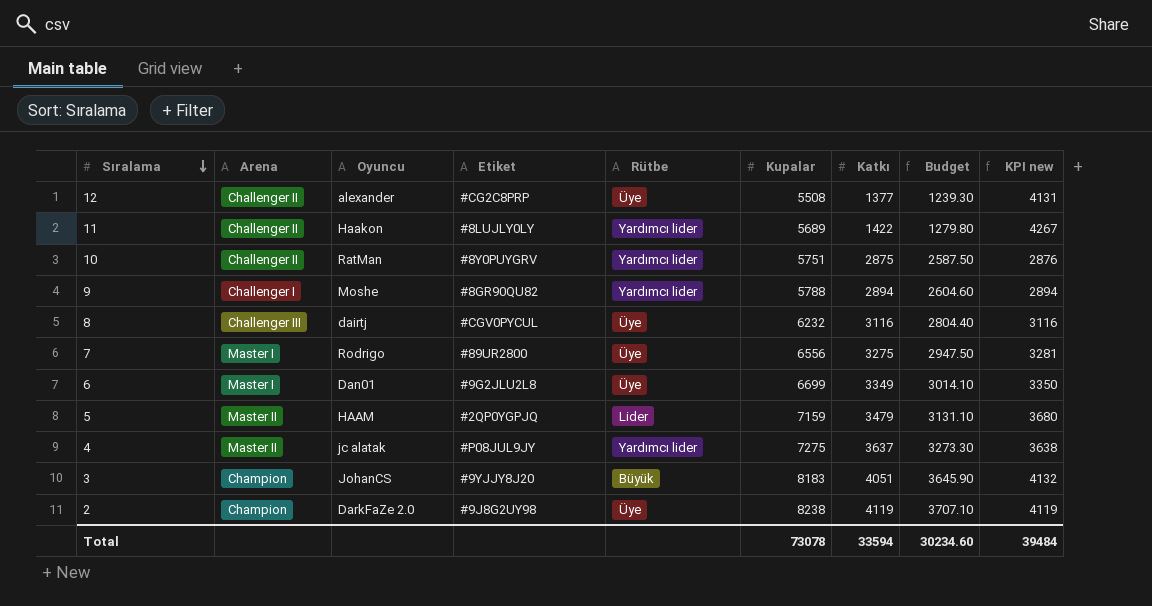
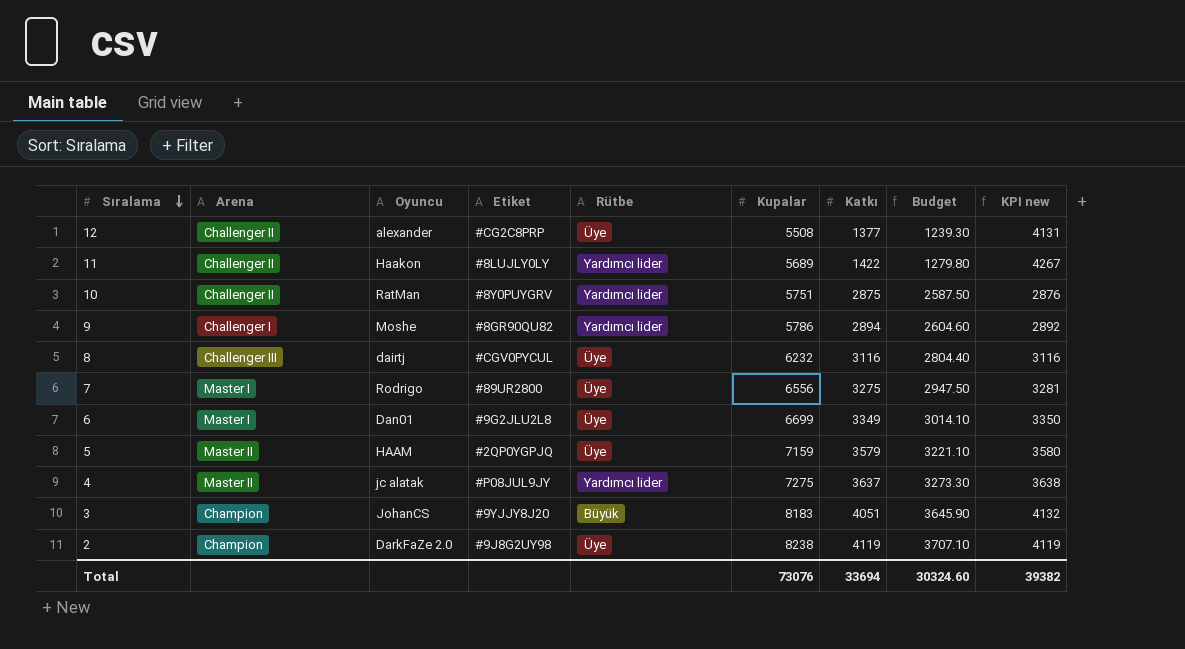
9 | Kupalar: 5788 -> 5786
9 | KPI new: 2894 -> 2892
5 | Rütbe: Lider -> Üye
5 | Katkı: 3479 -> 3579
5 | Budget: 3131.10 -> 3221.10
5 | KPI new: 3680 -> 3580
Total | Kupalar: 73078 -> 73076
Total | Katkı: 33594 -> 33694
Total | Budget: 30234.60 -> 30324.60
Total | KPI new: 39484 -> 39382

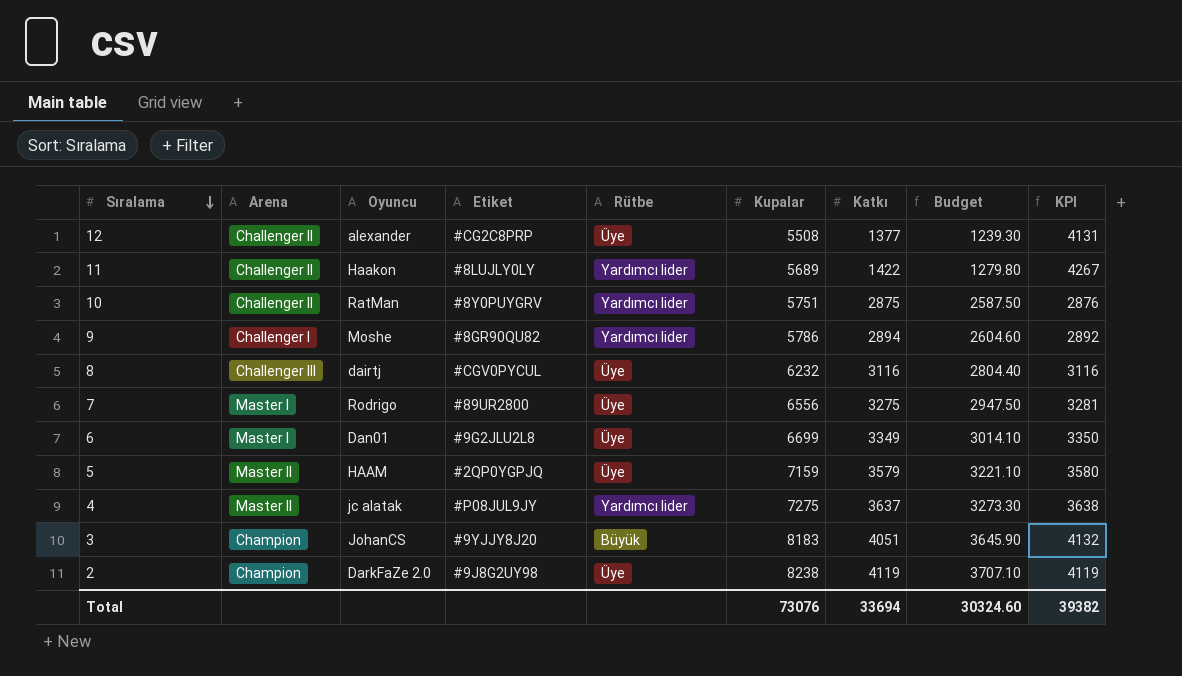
column name: KPI new -> KPI

